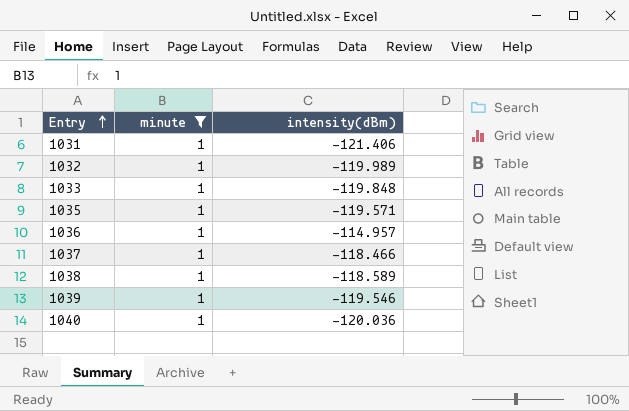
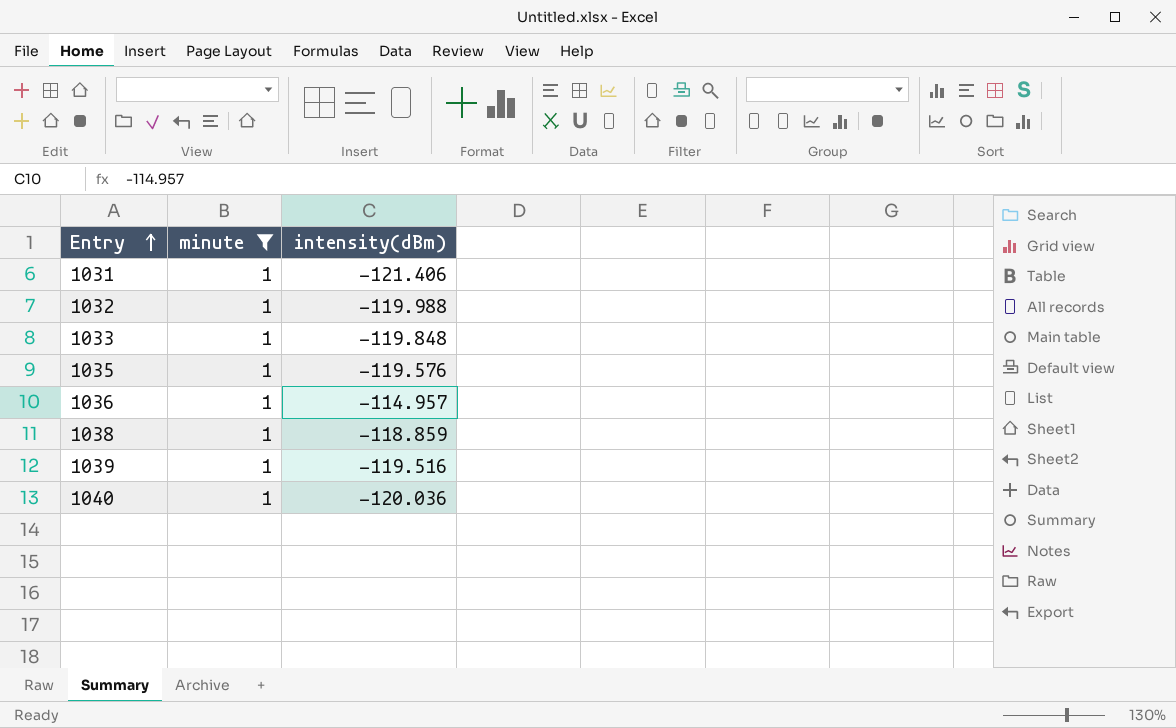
row 1037: 1 | -118.466 -> none
1032 | intensity(dBm): -119.989 -> -119.988
1035 | intensity(dBm): -119.571 -> -119.576
1038 | intensity(dBm): -118.589 -> -118.859
1039 | intensity(dBm): -119.546 -> -119.516

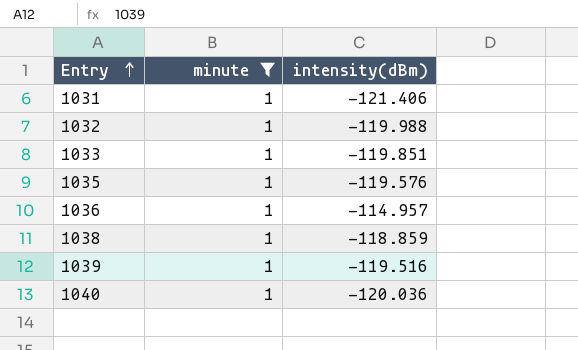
1033 | intensity(dBm): -119.848 -> -119.851

